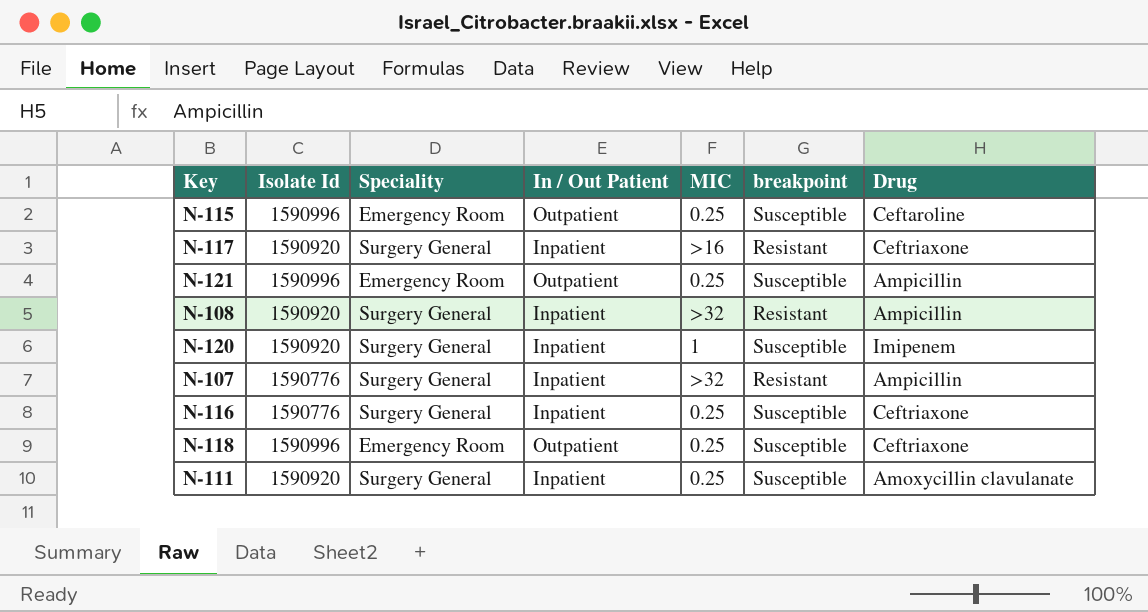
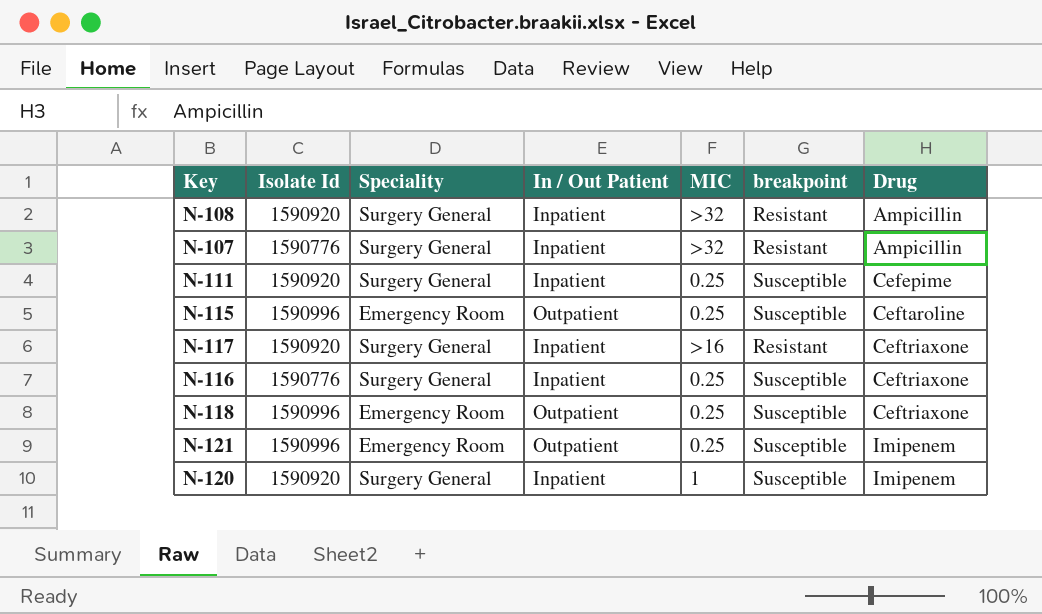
row order: none -> Drug ascending
N-111 | Drug: Amoxycillin clavulanate -> Cefepime
N-121 | Drug: Ampicillin -> Imipenem

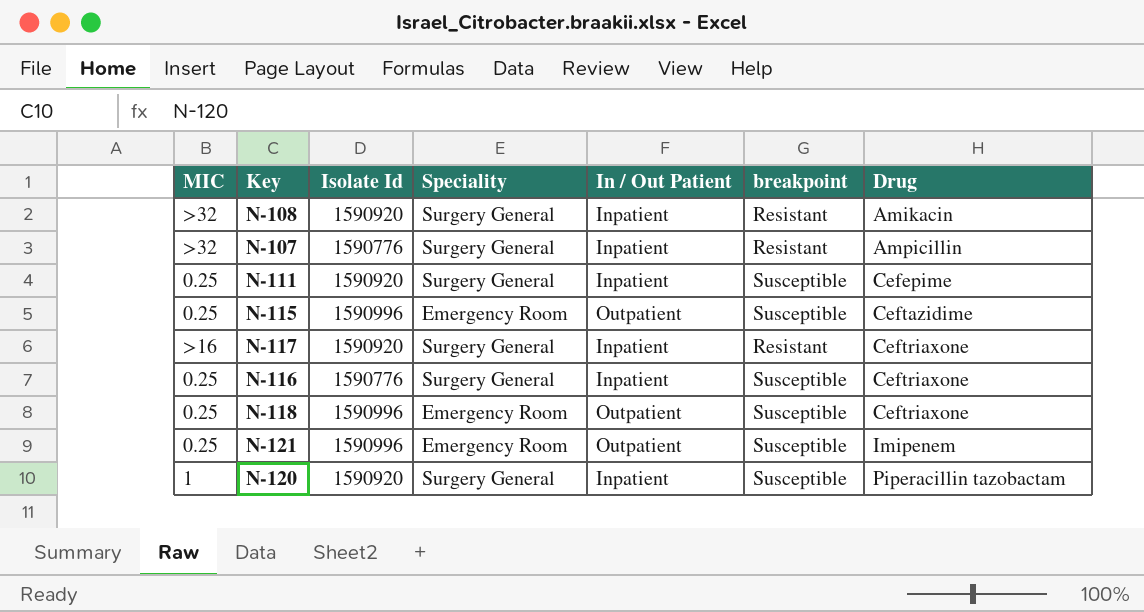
column MIC | position: 5 -> 1
N-108 | Drug: Ampicillin -> Amikacin
N-115 | Drug: Ceftaroline -> Ceftazidime
N-120 | Drug: Imipenem -> Piperacillin tazobactam

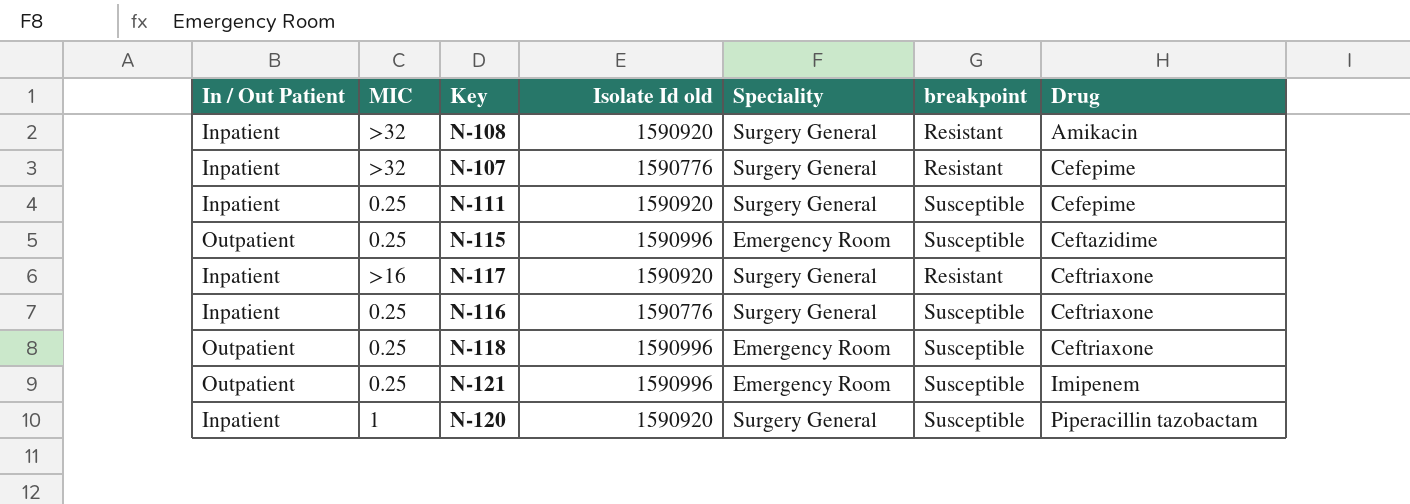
column In / Out Patient | position: 5 -> 1
column name: Isolate Id -> Isolate Id old
N-107 | Drug: Ampicillin -> Cefepime

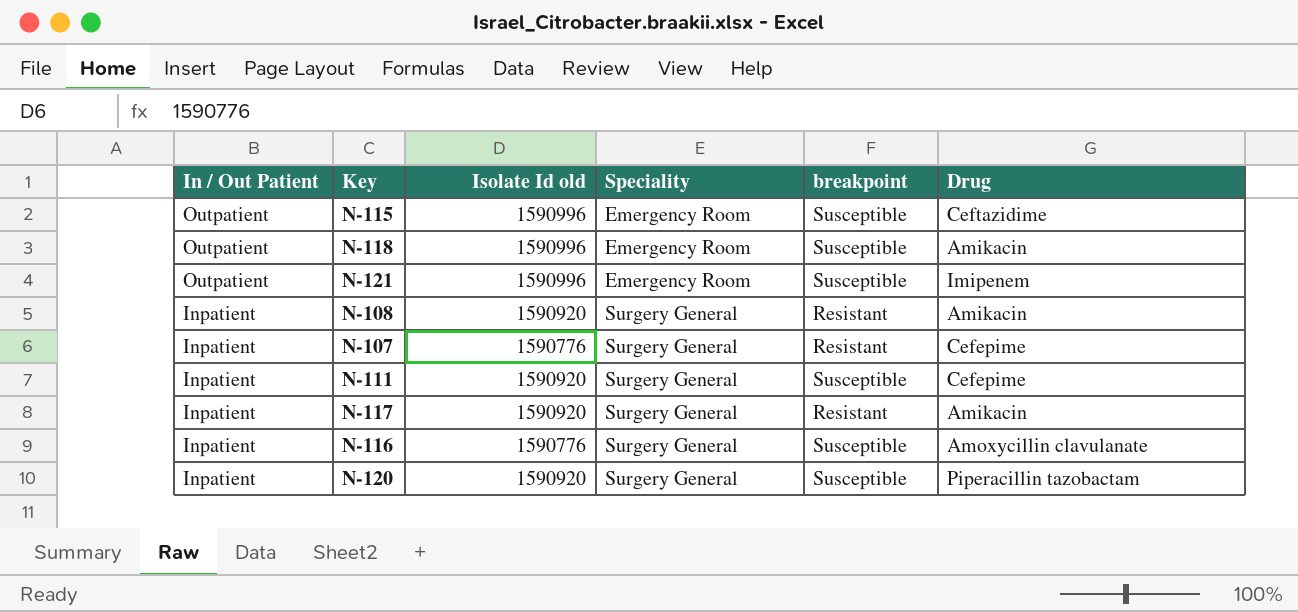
row order: Drug ascending -> In / Out Patient descending
column MIC | position: 2 -> none
N-118 | Drug: Ceftriaxone -> Amikacin
N-117 | Drug: Ceftriaxone -> Amikacin
N-116 | Drug: Ceftriaxone -> Amoxycillin clavulanate

